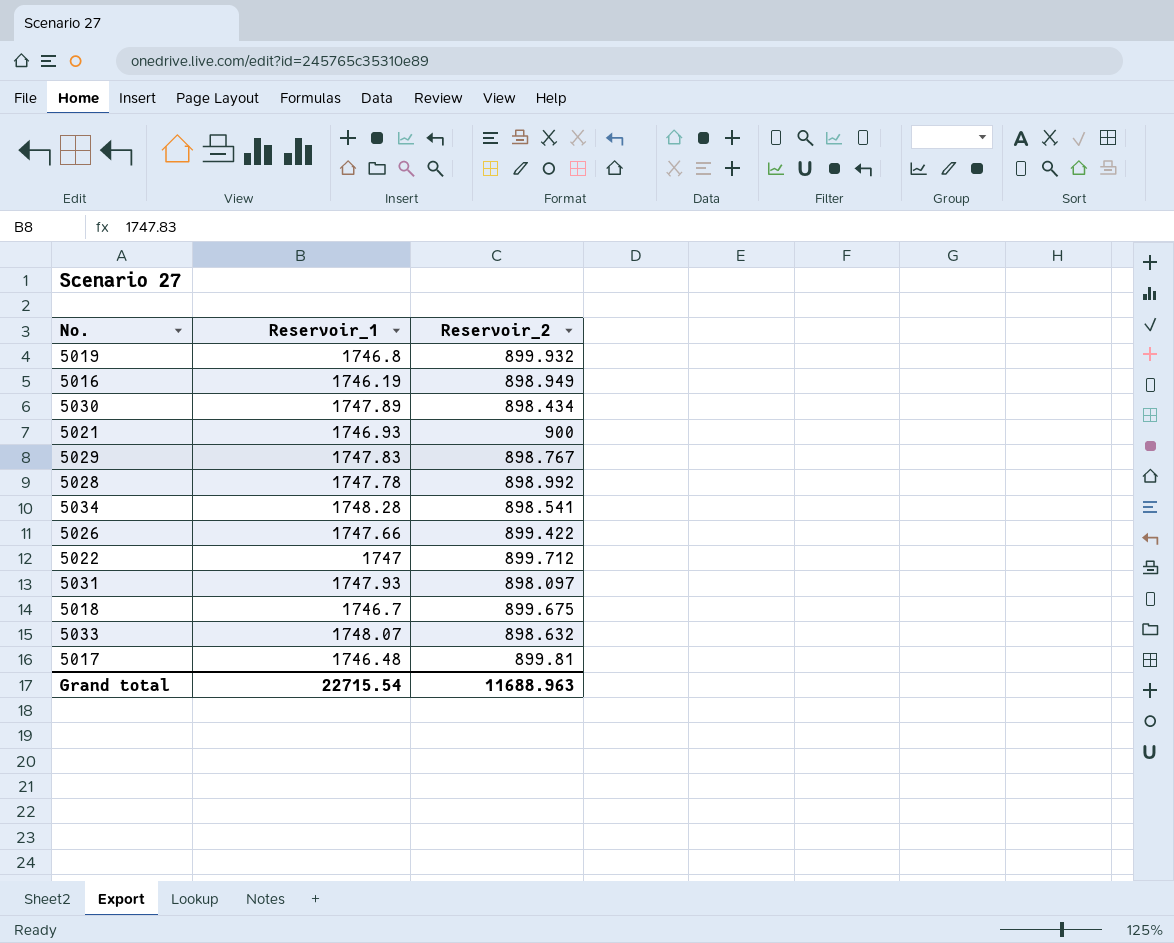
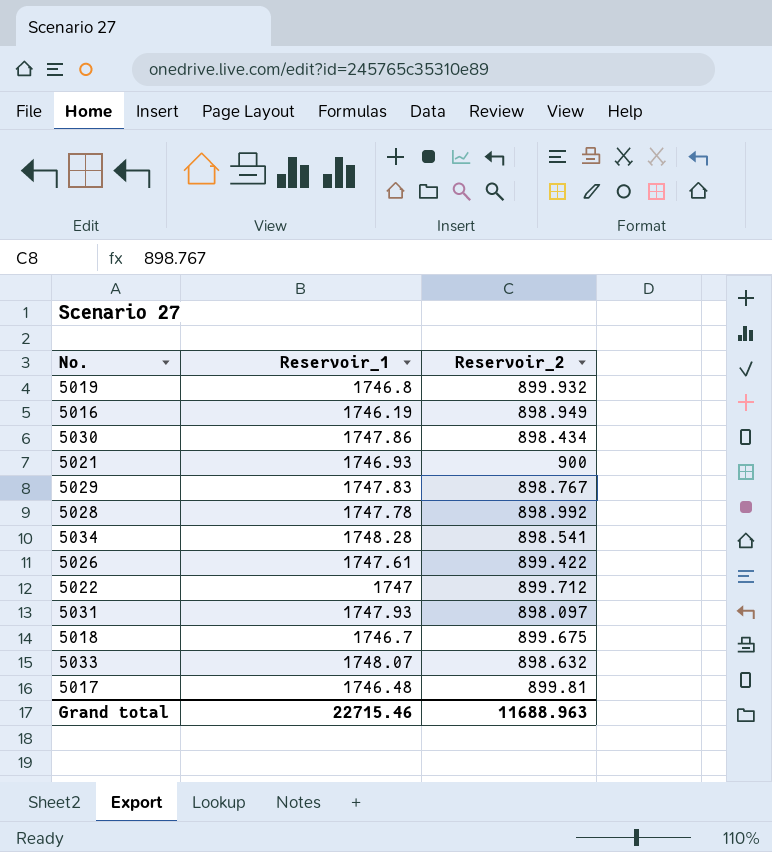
5030 | Reservoir_1: 1747.89 -> 1747.86
5026 | Reservoir_1: 1747.66 -> 1747.61
Grand total | Reservoir_1: 22715.54 -> 22715.46

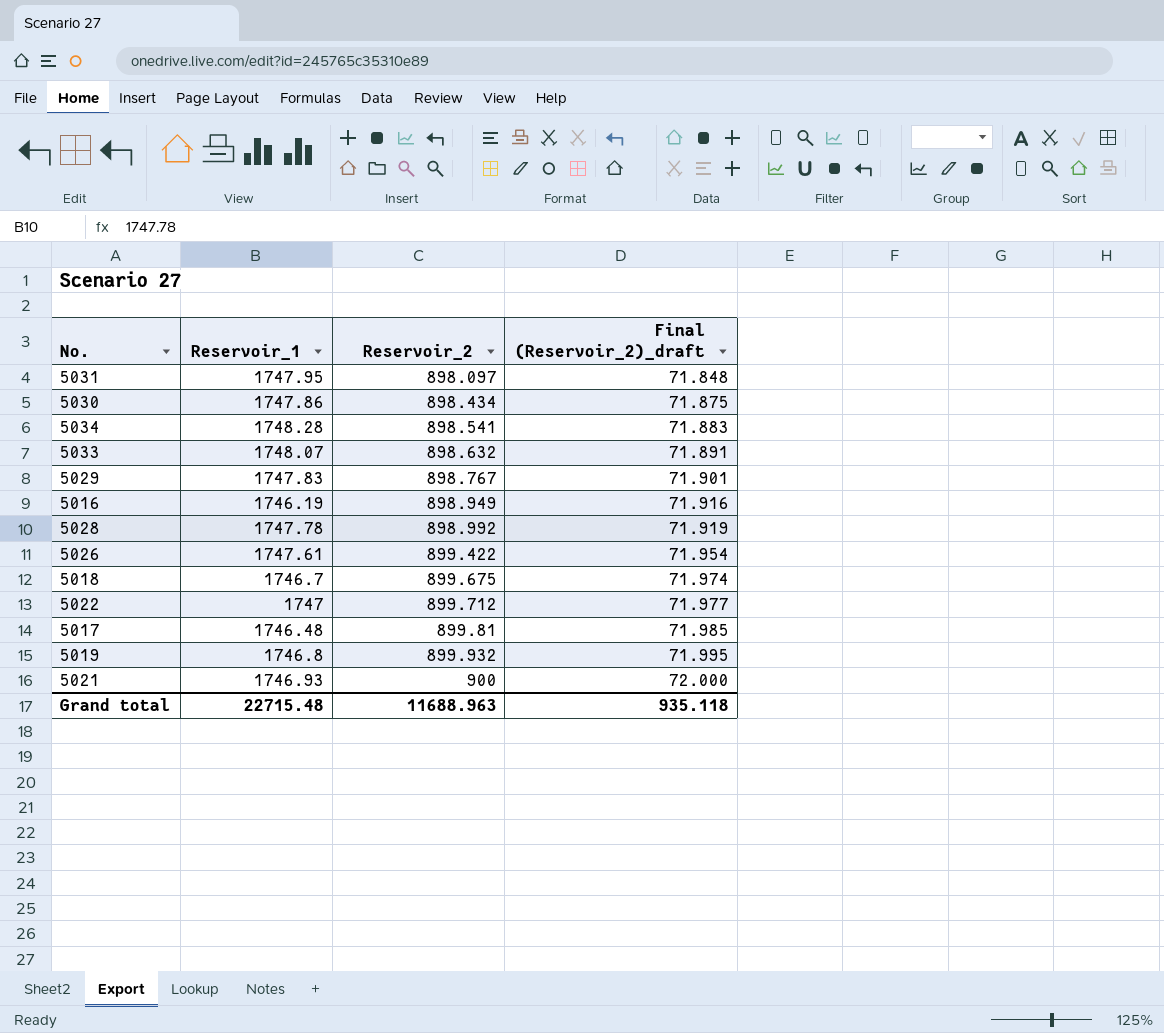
row order: none -> Reservoir_2 ascending
column Final (Reservoir_2)_draft | formula: none -> [Reservoir_2] * 0.08
5031 | Reservoir_1: 1747.93 -> 1747.95
Grand total | Reservoir_1: 22715.46 -> 22715.48

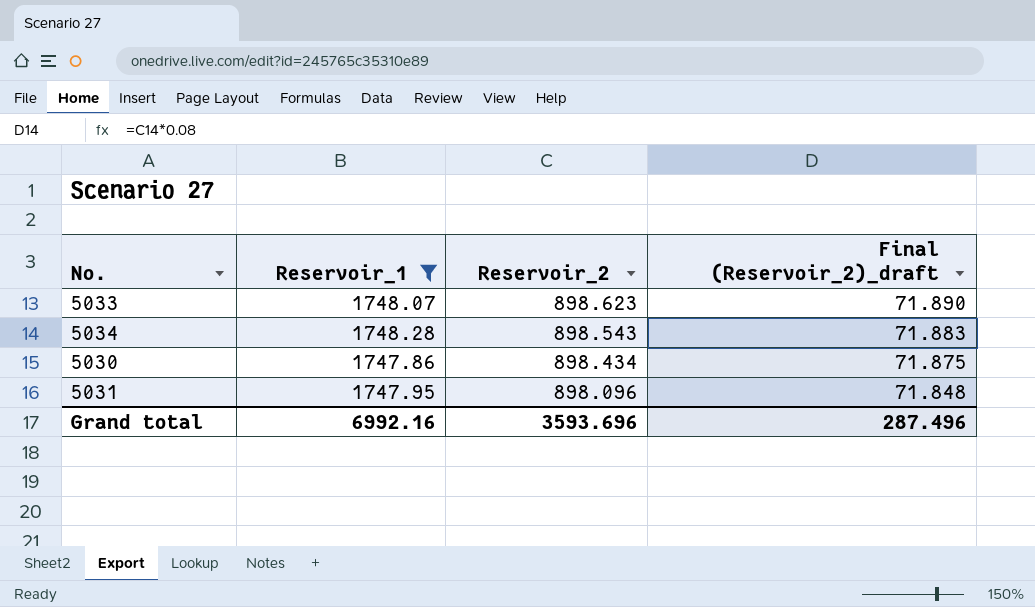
filter: none -> Reservoir_1 >= 1747.86
row order: Reservoir_2 ascending -> Reservoir_2 descending
5033 | Reservoir_2: 898.632 -> 898.623
5033 | Final (Reservoir_2)_draft: 71.891 -> 71.890
5034 | Reservoir_2: 898.541 -> 898.543
5031 | Reservoir_2: 898.097 -> 898.096
Grand total | Reservoir_1: 22715.48 -> 6992.16
Grand total | Reservoir_2: 11688.963 -> 3593.696
Grand total | Final (Reservoir_2)_draft: 935.118 -> 287.496

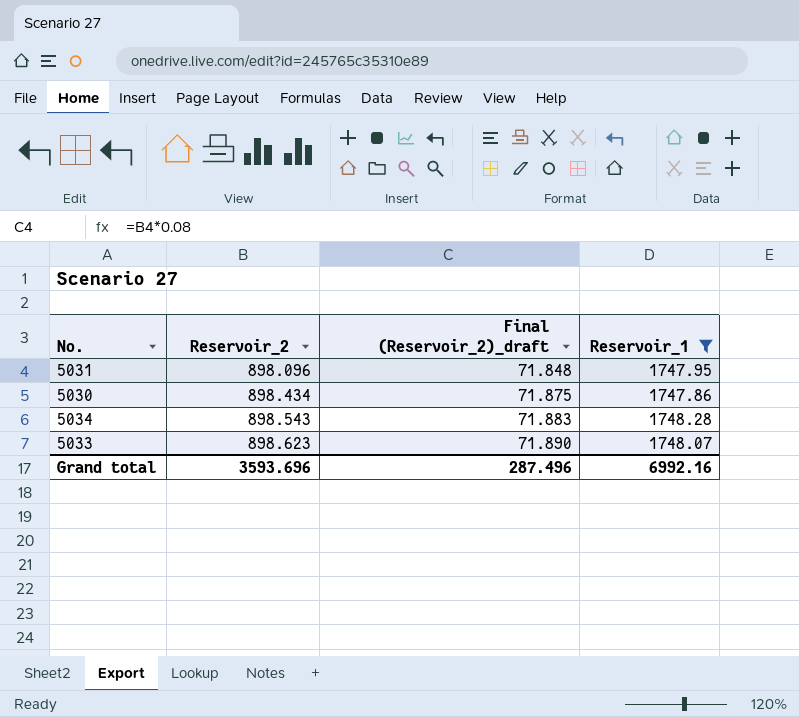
row order: Reservoir_2 descending -> Reservoir_2 ascending
column Reservoir_1 | position: 2 -> 4

